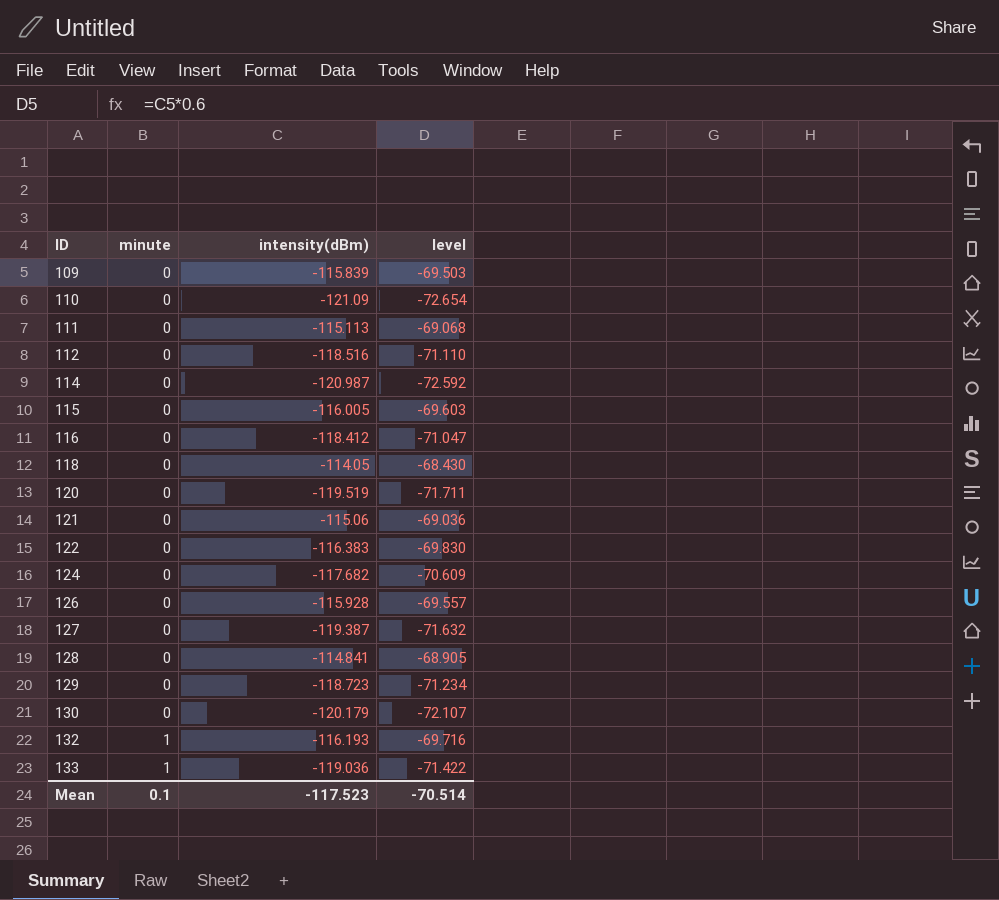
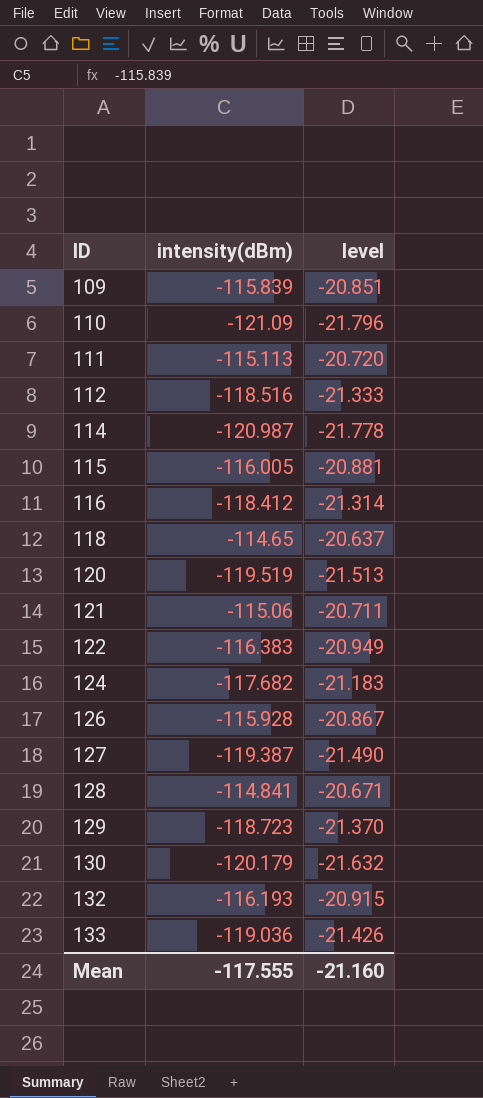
column minute | position: 2 -> none
column level | formula: [intensity(dBm)] * 0.6 -> [intensity(dBm)] * 0.18
118 | intensity(dBm): -114.05 -> -114.65
Mean | intensity(dBm): -117.523 -> -117.555
Mean | level: -70.514 -> -21.160

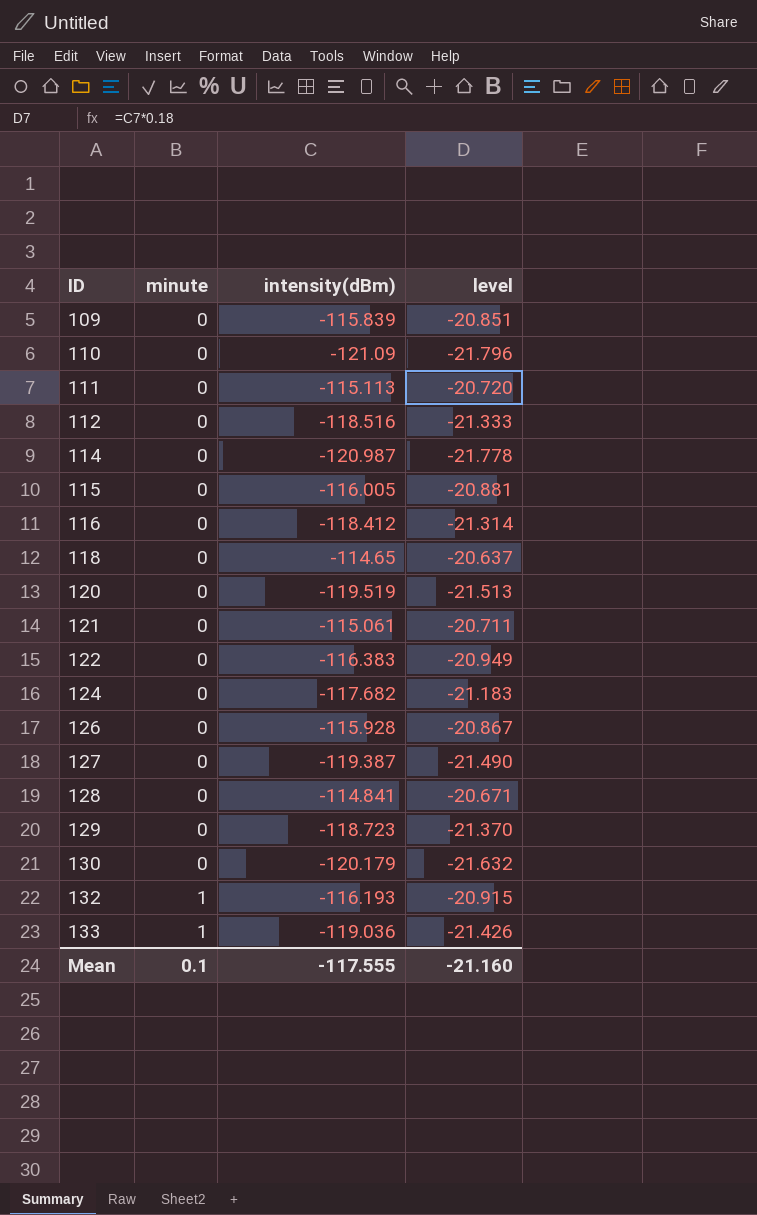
column minute | position: none -> 2
121 | intensity(dBm): -115.06 -> -115.061

